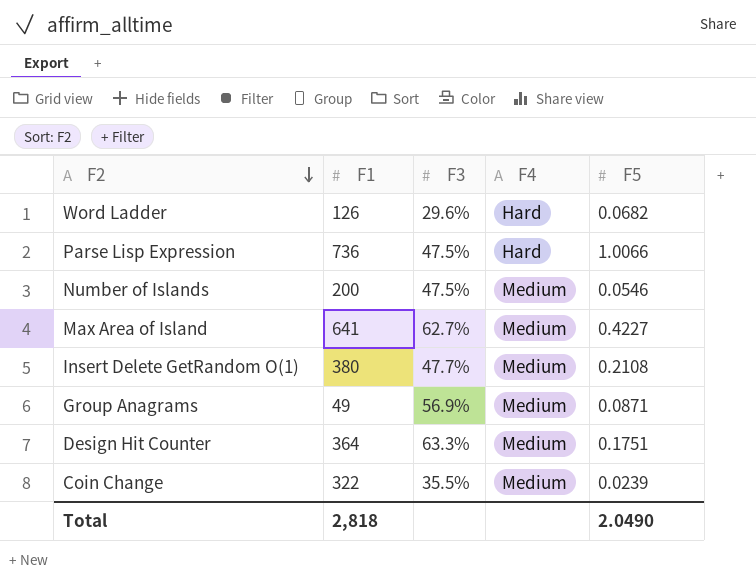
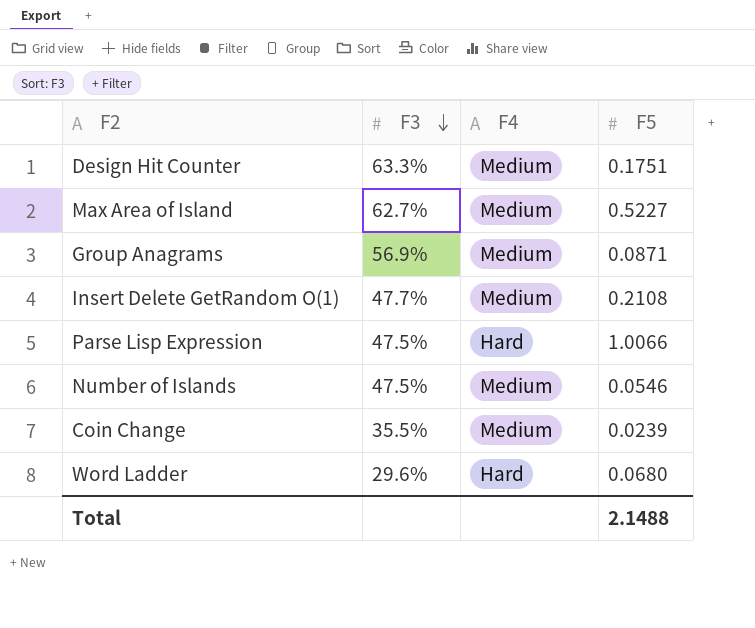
row order: F2 descending -> F3 descending
column F1 | position: 2 -> none
Max Area of Island | F5: 0.4227 -> 0.5227
Word Ladder | F5: 0.0682 -> 0.0680
Total | F5: 2.0490 -> 2.1488

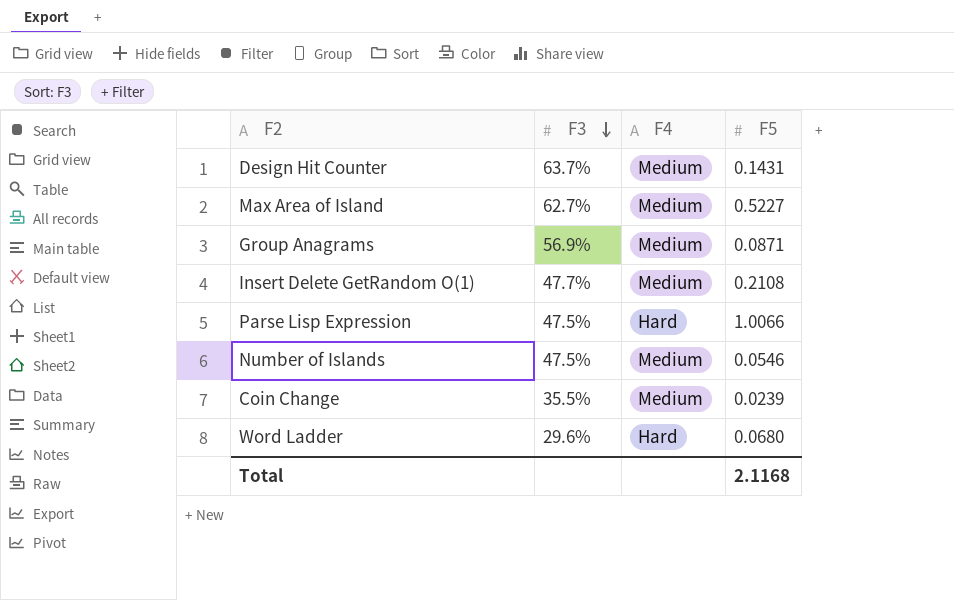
Design Hit Counter | F3: 63.3% -> 63.7%
Design Hit Counter | F5: 0.1751 -> 0.1431
Total | F5: 2.1488 -> 2.1168

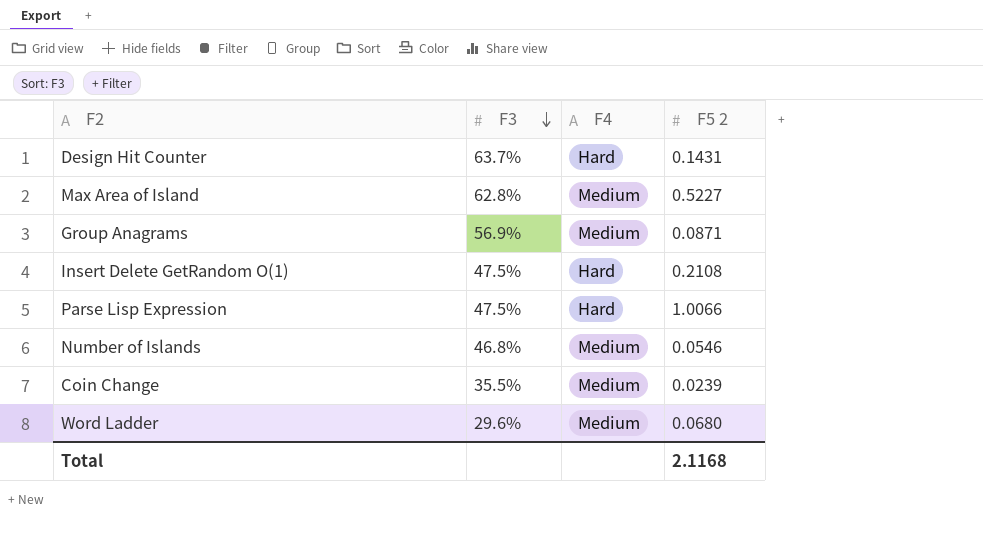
column name: F5 -> F5 2
Design Hit Counter | F4: Medium -> Hard
Max Area of Island | F3: 62.7% -> 62.8%
Insert Delete GetRandom O(1) | F3: 47.7% -> 47.5%
Insert Delete GetRandom O(1) | F4: Medium -> Hard
Number of Islands | F3: 47.5% -> 46.8%
Word Ladder | F4: Hard -> Medium

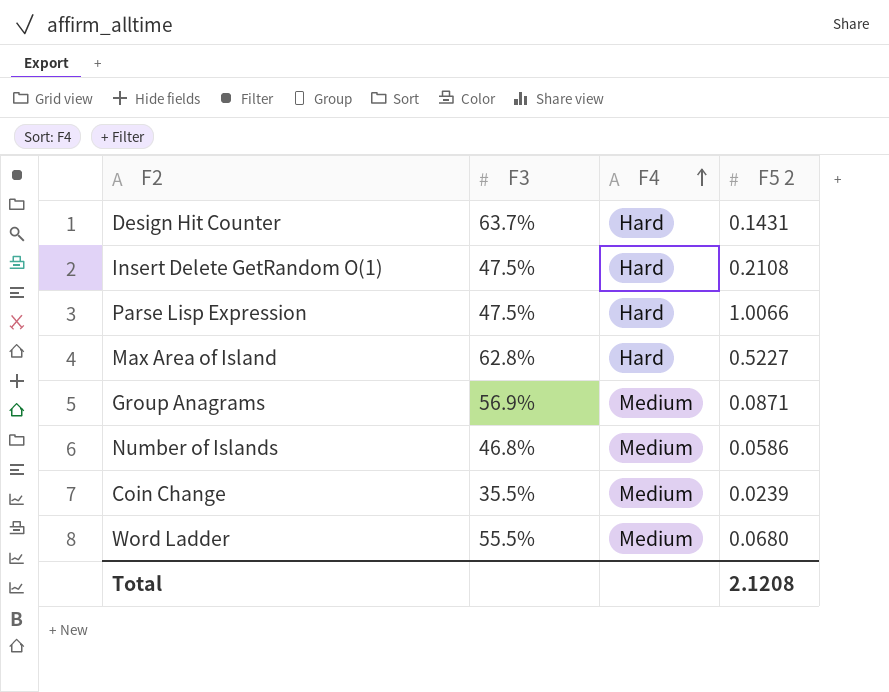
row order: F3 descending -> F4 ascending
Max Area of Island | F4: Medium -> Hard
Number of Islands | F5 2: 0.0546 -> 0.0586
Word Ladder | F3: 29.6% -> 55.5%
Total | F5 2: 2.1168 -> 2.1208

